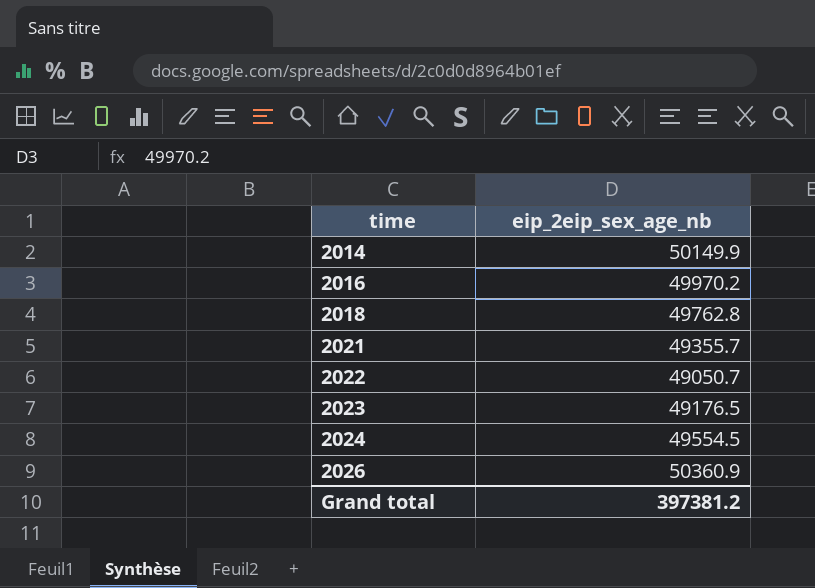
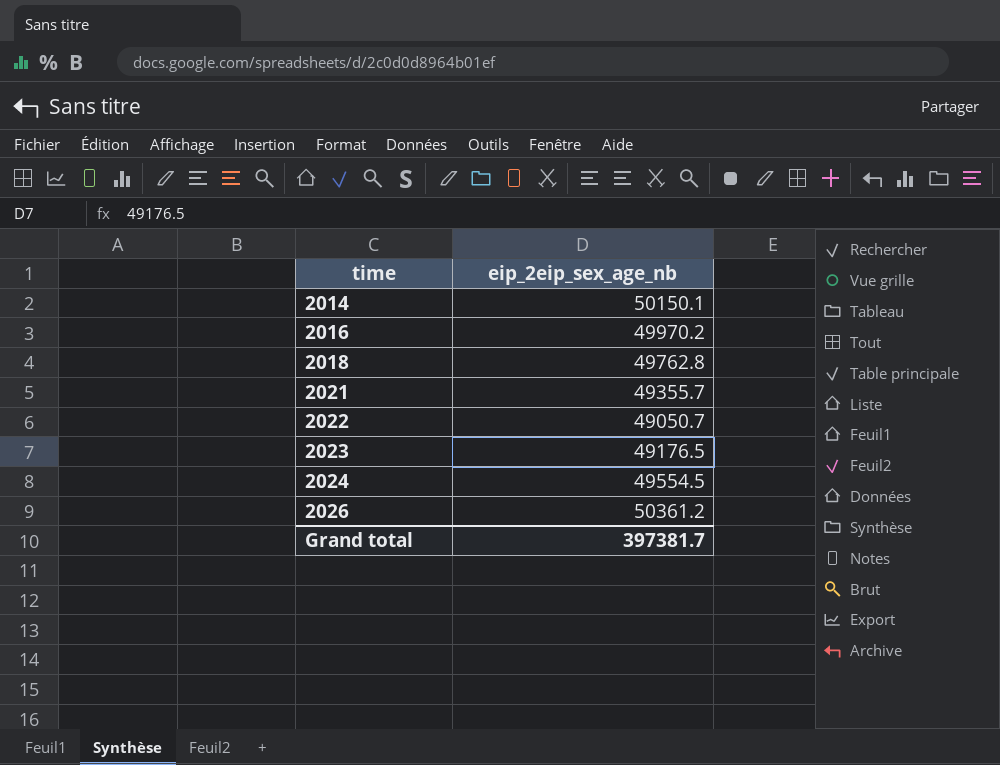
2014 | eip_2eip_sex_age_nb: 50149.9 -> 50150.1
2026 | eip_2eip_sex_age_nb: 50360.9 -> 50361.2
Grand total | eip_2eip_sex_age_nb: 397381.2 -> 397381.7

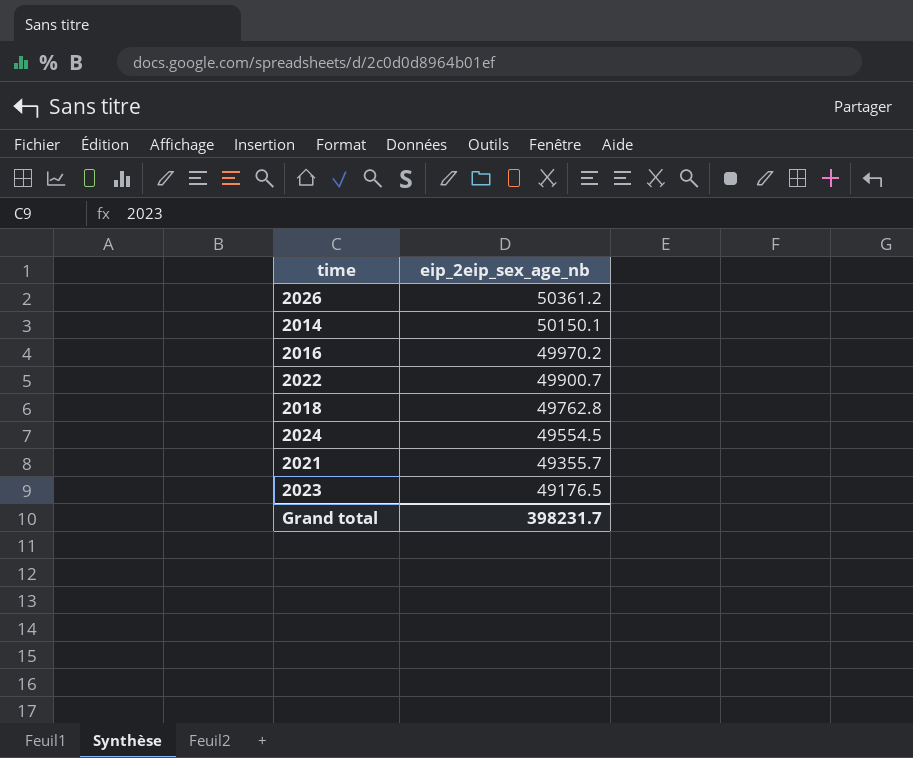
row order: time ascending -> eip_2eip_sex_age_nb descending
2022 | eip_2eip_sex_age_nb: 49050.7 -> 49900.7
Grand total | eip_2eip_sex_age_nb: 397381.7 -> 398231.7

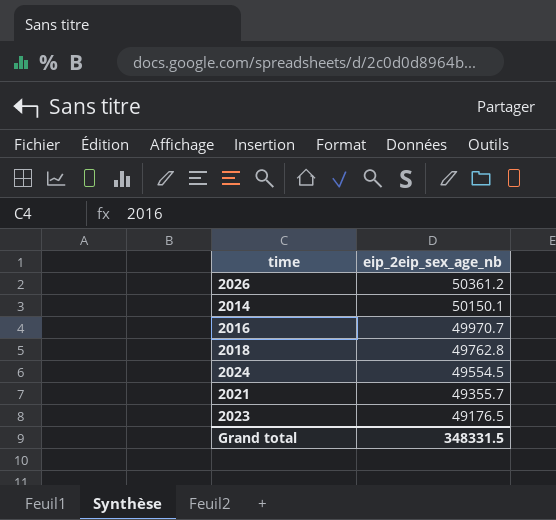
row 2022: 49900.7 -> none
2016 | eip_2eip_sex_age_nb: 49970.2 -> 49970.7
Grand total | eip_2eip_sex_age_nb: 398231.7 -> 348331.5

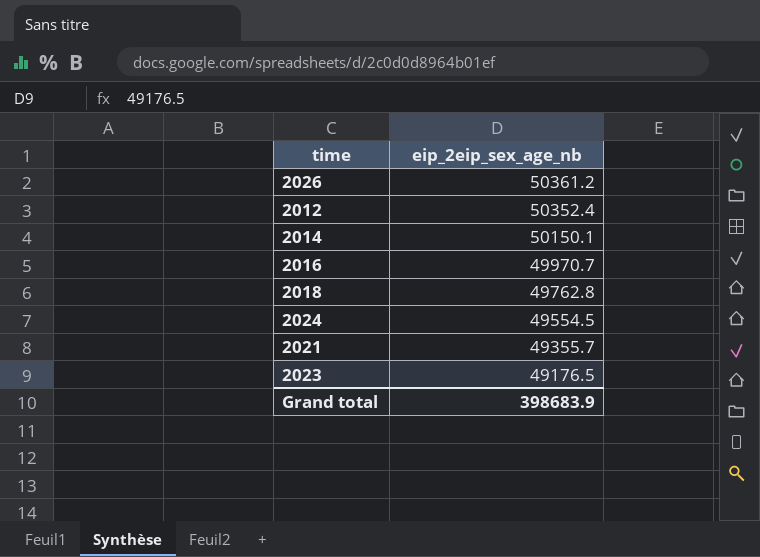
row 2012: none -> 50352.4
Grand total | eip_2eip_sex_age_nb: 348331.5 -> 398683.9

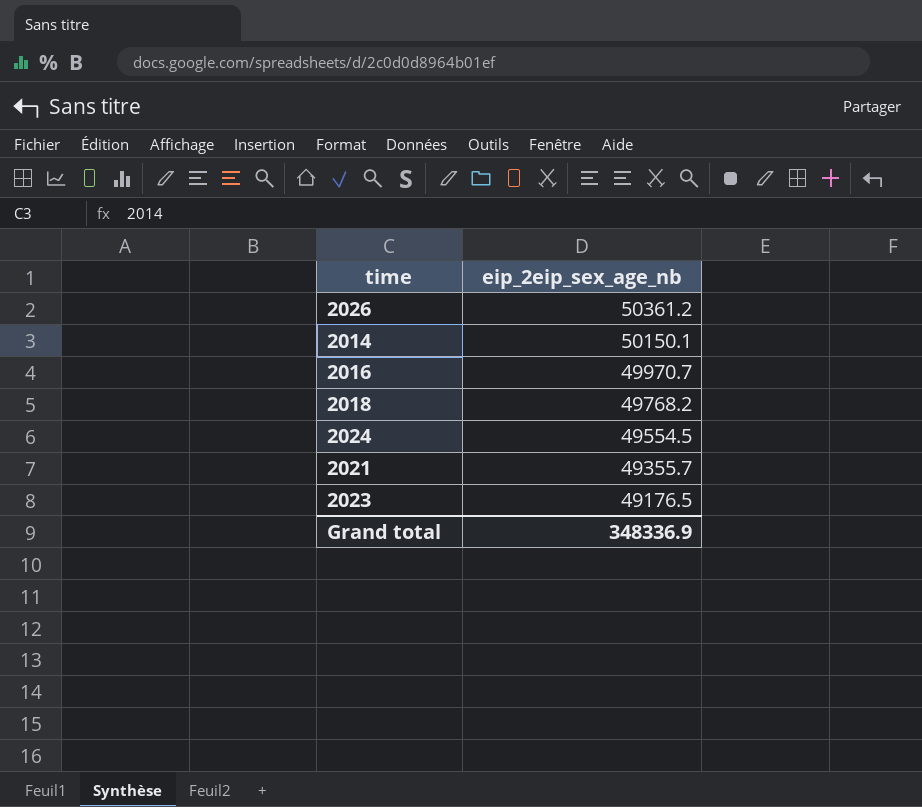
row 2012: 50352.4 -> none
2018 | eip_2eip_sex_age_nb: 49762.8 -> 49768.2
Grand total | eip_2eip_sex_age_nb: 398683.9 -> 348336.9

